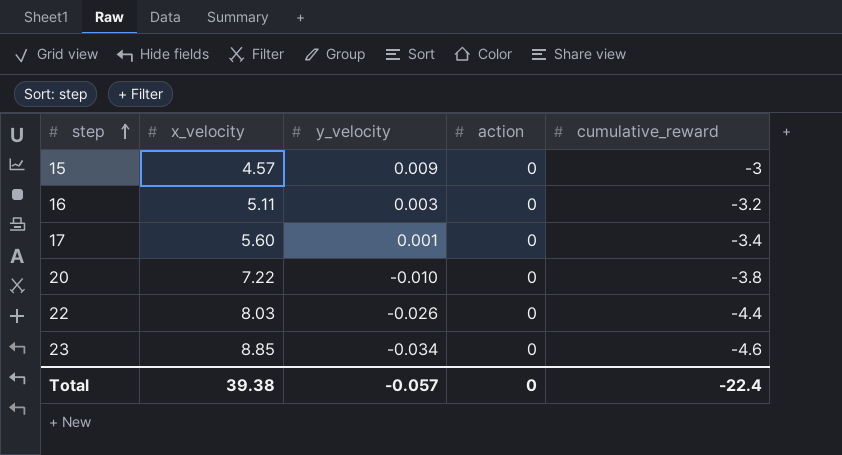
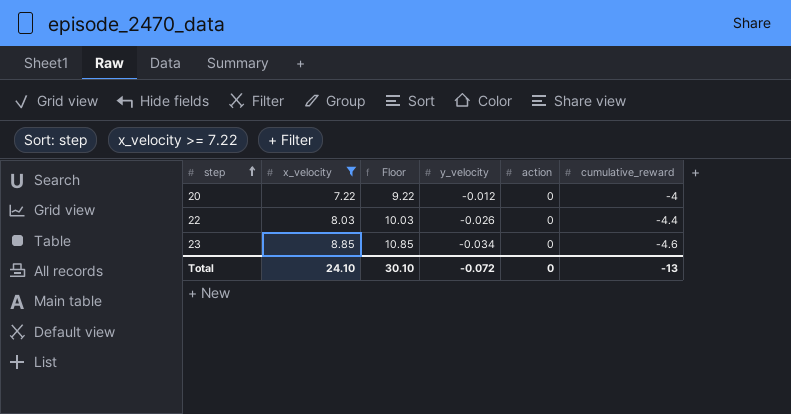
filter: none -> x_velocity >= 7.22
column Floor | formula: none -> [x_velocity] + 2
20 | y_velocity: -0.010 -> -0.012
20 | cumulative_reward: -3.8 -> -4
Total | x_velocity: 39.38 -> 24.10
Total | y_velocity: -0.057 -> -0.072
Total | cumulative_reward: -22.4 -> -13

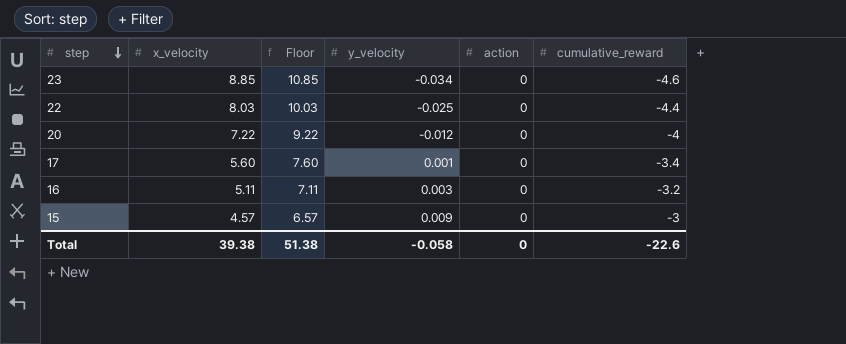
filter: x_velocity >= 7.22 -> none
row order: step ascending -> step descending
22 | y_velocity: -0.026 -> -0.025
Total | x_velocity: 24.10 -> 39.38
Total | Floor: 30.10 -> 51.38
Total | y_velocity: -0.072 -> -0.058
Total | cumulative_reward: -13 -> -22.6

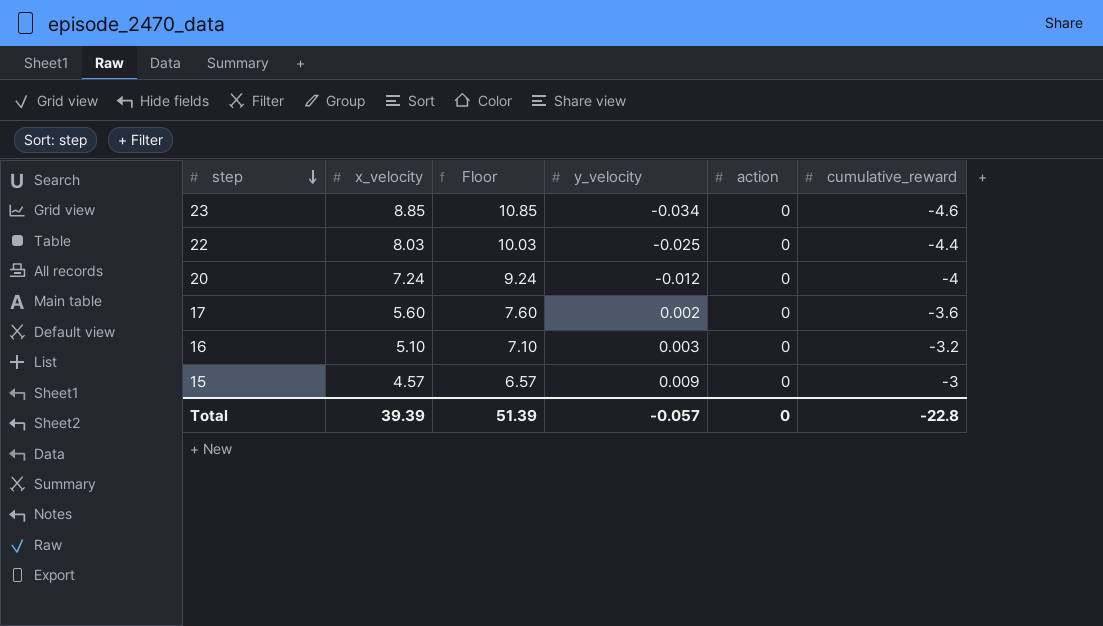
20 | x_velocity: 7.22 -> 7.24
20 | Floor: 9.22 -> 9.24
17 | y_velocity: 0.001 -> 0.002
17 | cumulative_reward: -3.4 -> -3.6
16 | x_velocity: 5.11 -> 5.10
16 | Floor: 7.11 -> 7.10
Total | x_velocity: 39.38 -> 39.39
Total | Floor: 51.38 -> 51.39
Total | y_velocity: -0.058 -> -0.057
Total | cumulative_reward: -22.6 -> -22.8

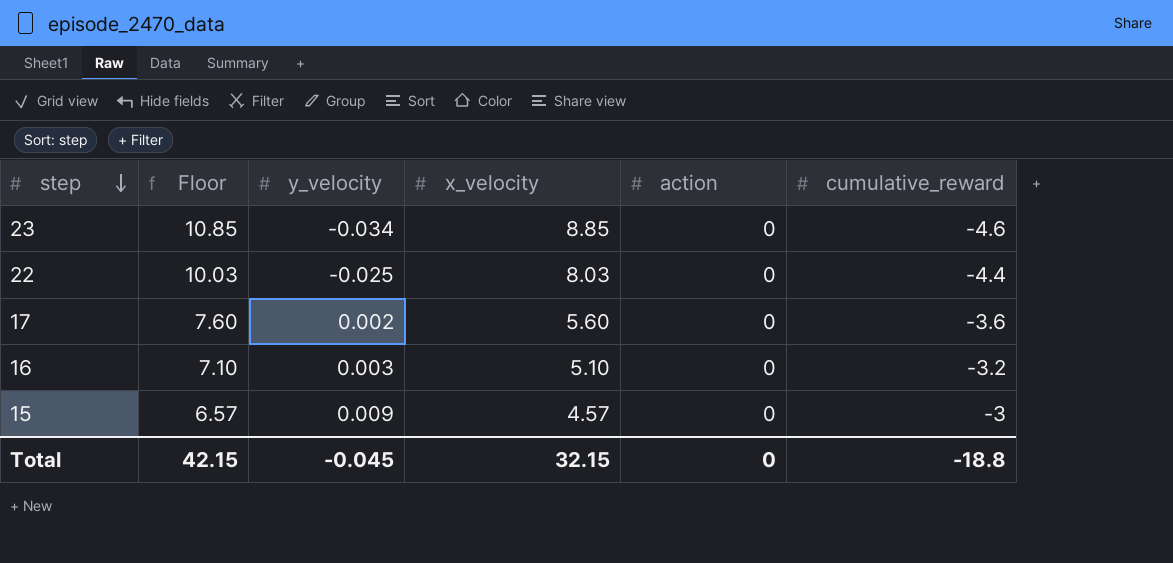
column x_velocity | position: 2 -> 4
row 20: 7.24 | 9.24 | -0.012 | 0 | -4 -> none
Total | Floor: 51.39 -> 42.15
Total | y_velocity: -0.057 -> -0.045
Total | x_velocity: 39.39 -> 32.15
Total | cumulative_reward: -22.8 -> -18.8

